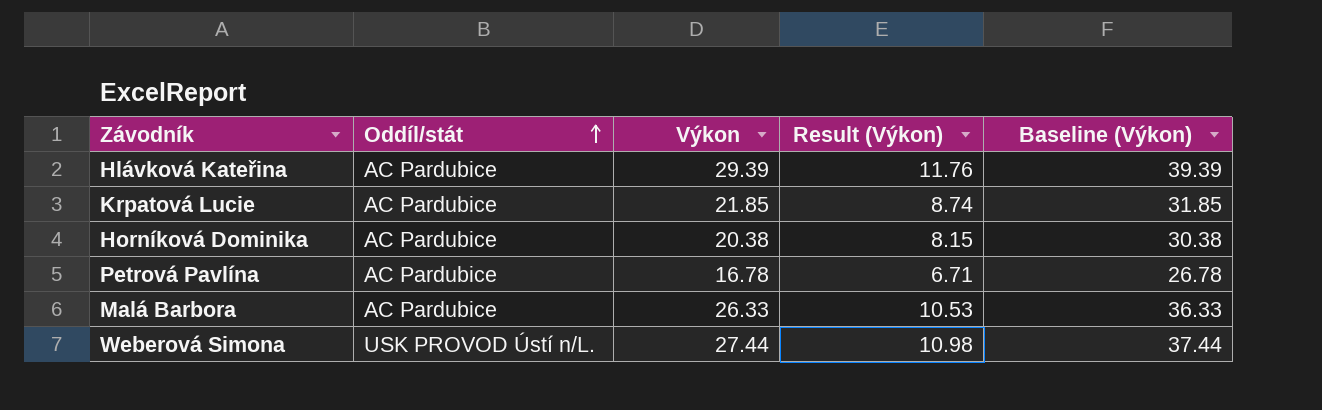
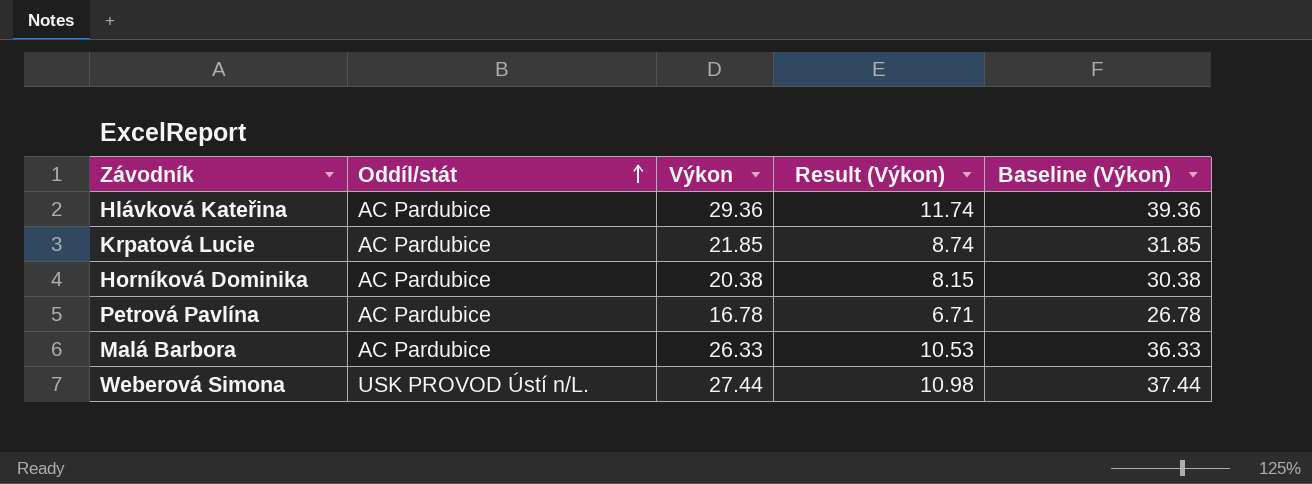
Hlávková Kateřina | Výkon: 29.39 -> 29.36
Hlávková Kateřina | Result (Výkon): 11.76 -> 11.74
Hlávková Kateřina | Baseline (Výkon): 39.39 -> 39.36

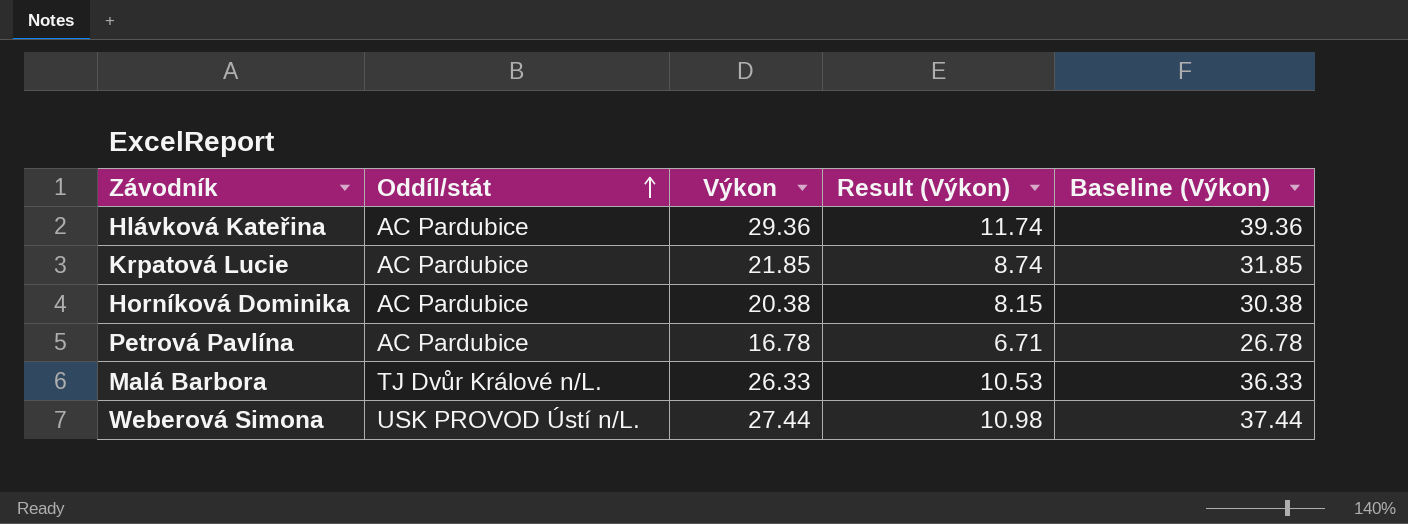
Malá Barbora | Oddíl/stát: AC Pardubice -> TJ Dvůr Králové n/L.

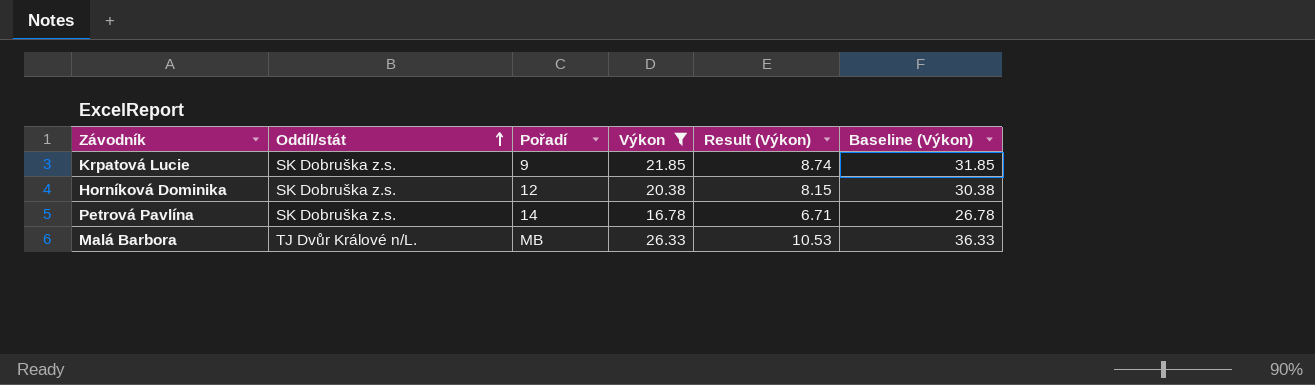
filter: none -> Výkon <= 26.33
column Pořadí | position: none -> 3
Krpatová Lucie | Oddíl/stát: AC Pardubice -> SK Dobruška z.s.
Horníková Dominika | Oddíl/stát: AC Pardubice -> SK Dobruška z.s.
Petrová Pavlína | Oddíl/stát: AC Pardubice -> SK Dobruška z.s.

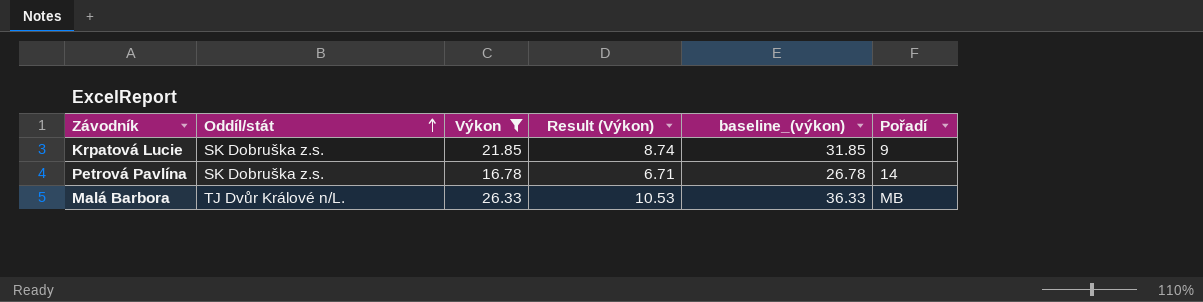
column name: Baseline (Výkon) -> baseline_(výkon)
column Pořadí | position: 3 -> 6
row Horníková Dominika: SK Dobruška z.s. | 12 | 20.38 | 8.15 | 30.38 -> none

